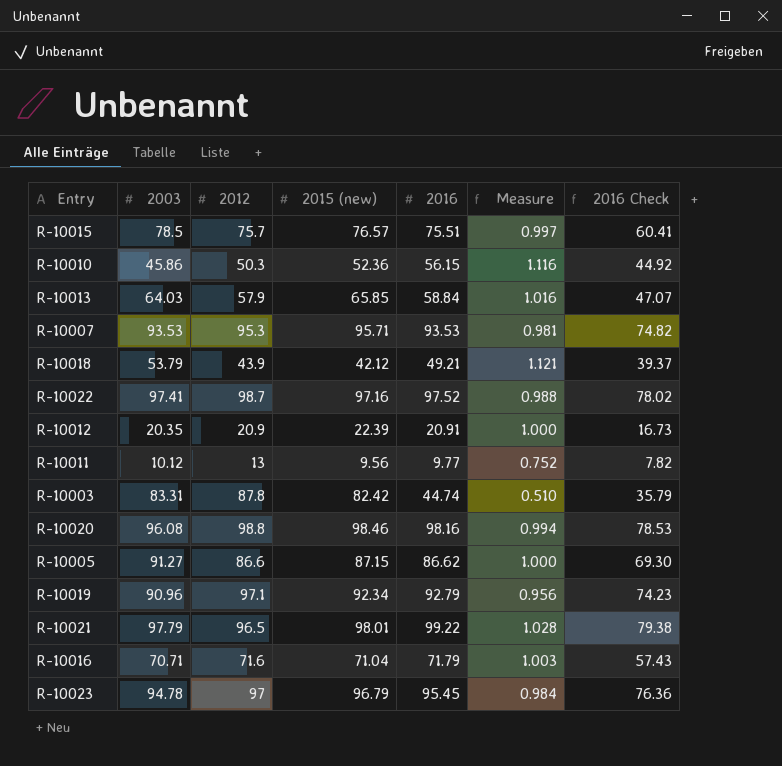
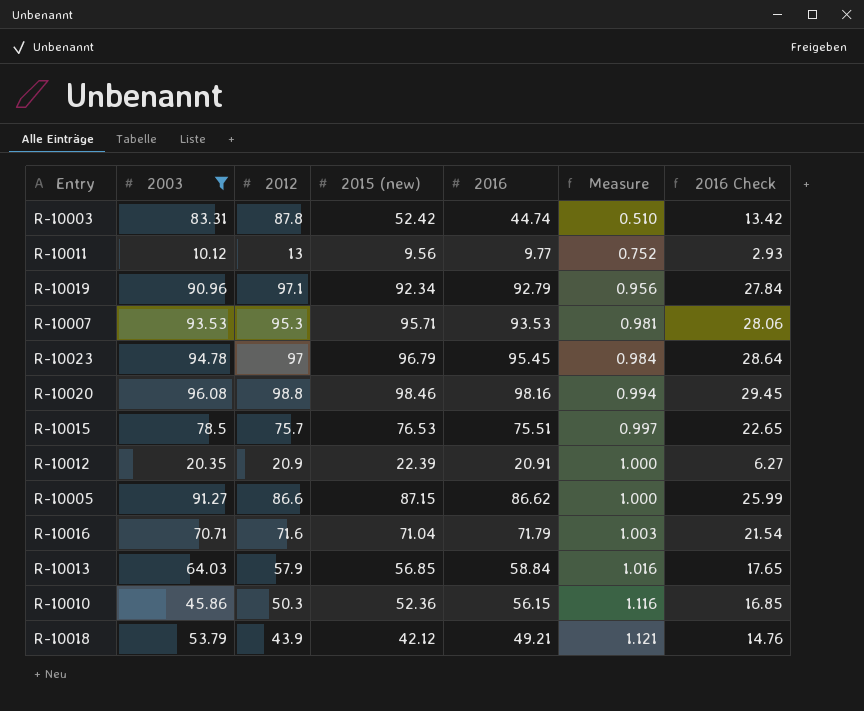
filter: none -> 2003 <= 96.08
row order: none -> Measure ascending
column 2016 Check | formula: [2016] * 0.8 -> [2016] * 0.3
R-10003 | 2015 (new): 82.42 -> 52.42
R-10015 | 2015 (new): 76.57 -> 76.53
R-10013 | 2015 (new): 65.85 -> 56.85

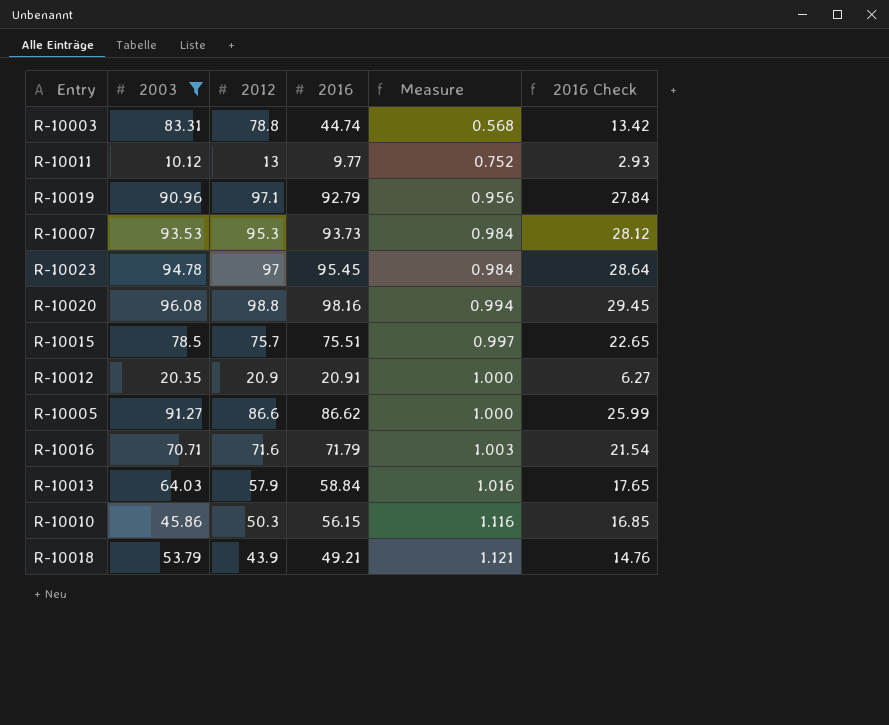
column 2015 (new) | position: 4 -> none
R-10003 | 2012: 87.8 -> 78.8
R-10003 | Measure: 0.510 -> 0.568
R-10007 | 2016: 93.53 -> 93.73
R-10007 | Measure: 0.981 -> 0.984
R-10007 | 2016 Check: 28.06 -> 28.12

